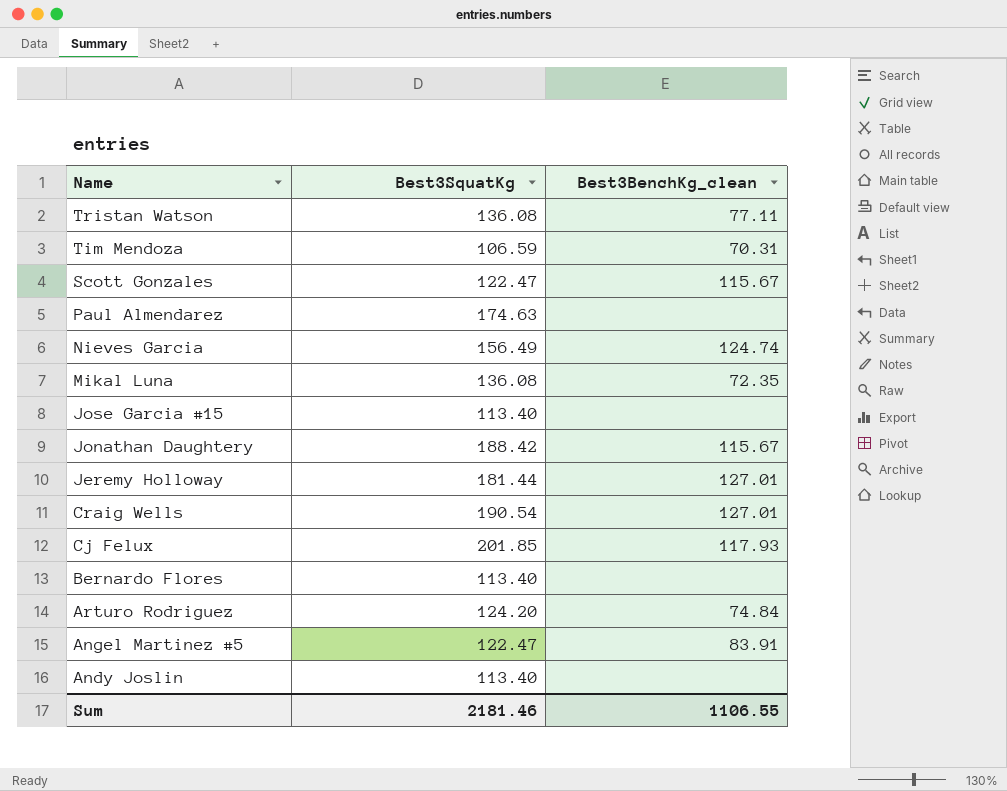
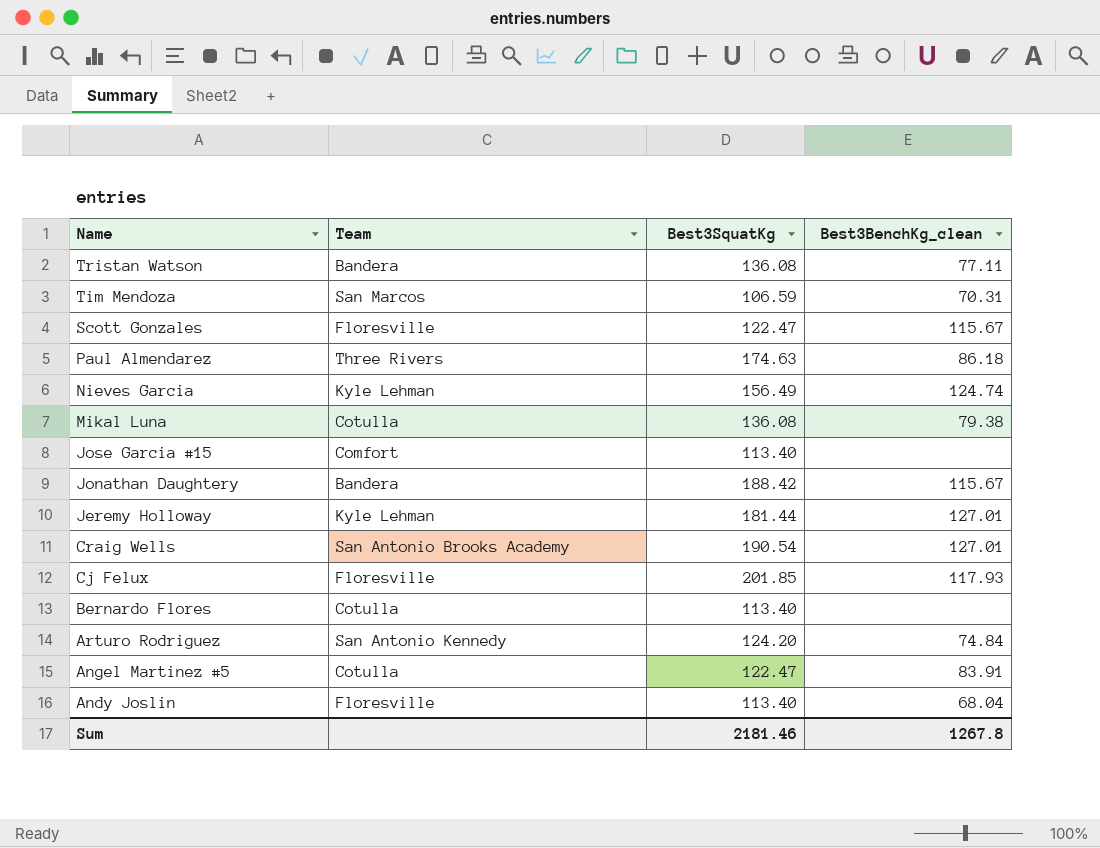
column Team | position: none -> 2
Paul Almendarez | Best3BenchKg_clean: none -> 86.18
Mikal Luna | Best3BenchKg_clean: 72.35 -> 79.38
Andy Joslin | Best3BenchKg_clean: none -> 68.04
Sum | Best3BenchKg_clean: 1106.55 -> 1267.8

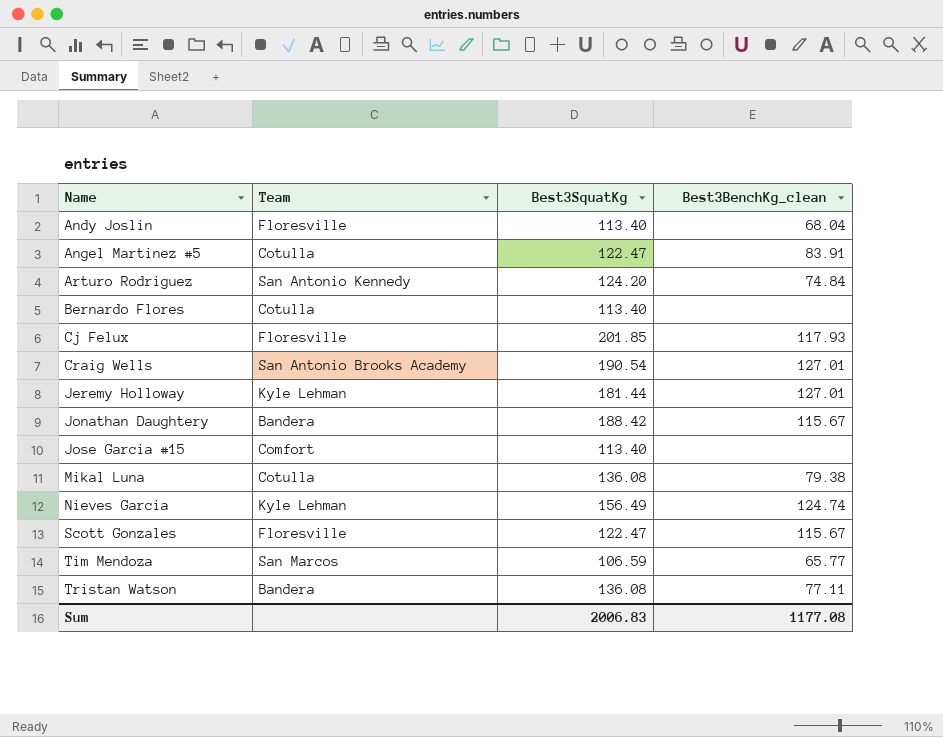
row order: Name descending -> Name ascending
row Paul Almendarez: Three Rivers | 174.63 | 86.18 -> none
Tim Mendoza | Best3BenchKg_clean: 70.31 -> 65.77
Sum | Best3SquatKg: 2181.46 -> 2006.83
Sum | Best3BenchKg_clean: 1267.8 -> 1177.08

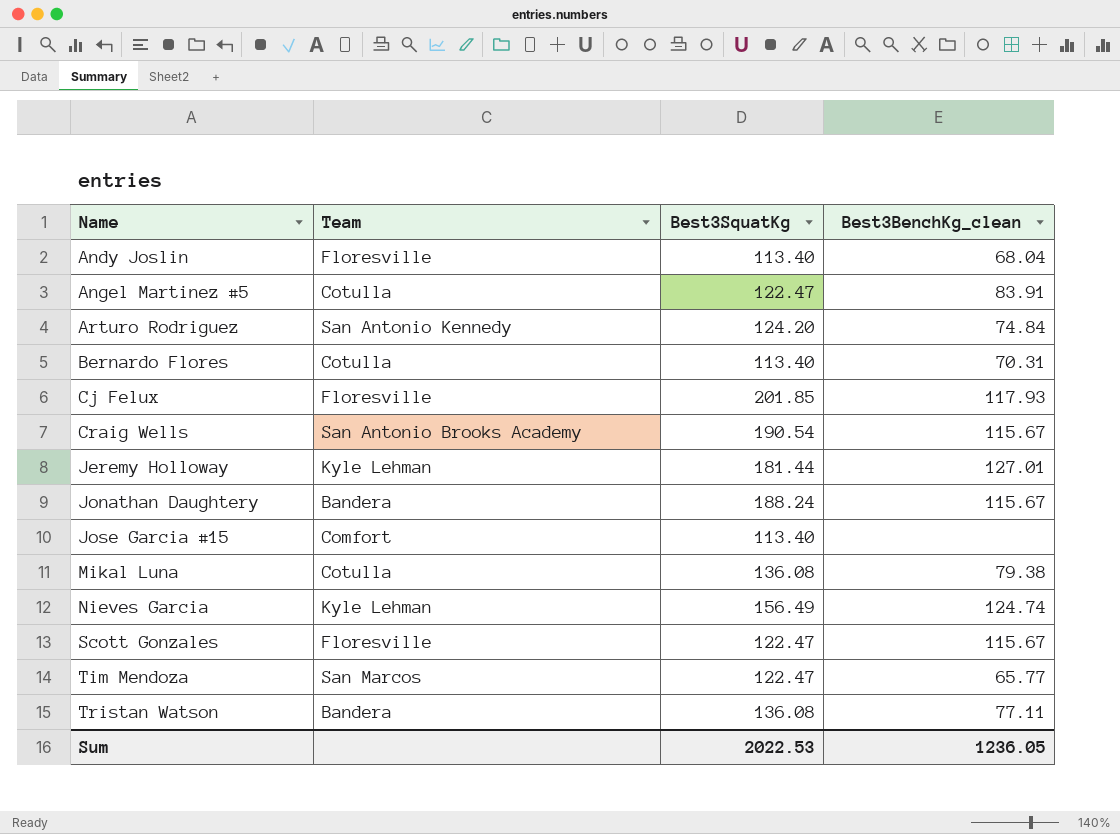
Bernardo Flores | Best3BenchKg_clean: none -> 70.31
Craig Wells | Best3BenchKg_clean: 127.01 -> 115.67
Jonathan Daughtery | Best3SquatKg: 188.42 -> 188.24
Tim Mendoza | Best3SquatKg: 106.59 -> 122.47
Sum | Best3SquatKg: 2006.83 -> 2022.53
Sum | Best3BenchKg_clean: 1177.08 -> 1236.05

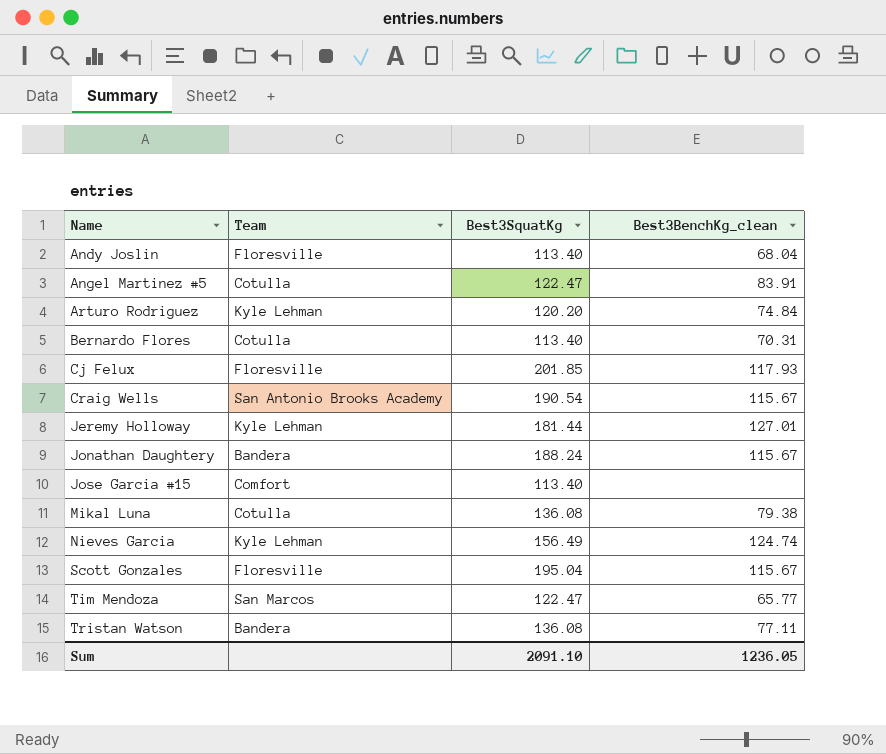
Arturo Rodriguez | Team: San Antonio Kennedy -> Kyle Lehman
Arturo Rodriguez | Best3SquatKg: 124.20 -> 120.20
Scott Gonzales | Best3SquatKg: 122.47 -> 195.04
Sum | Best3SquatKg: 2022.53 -> 2091.10

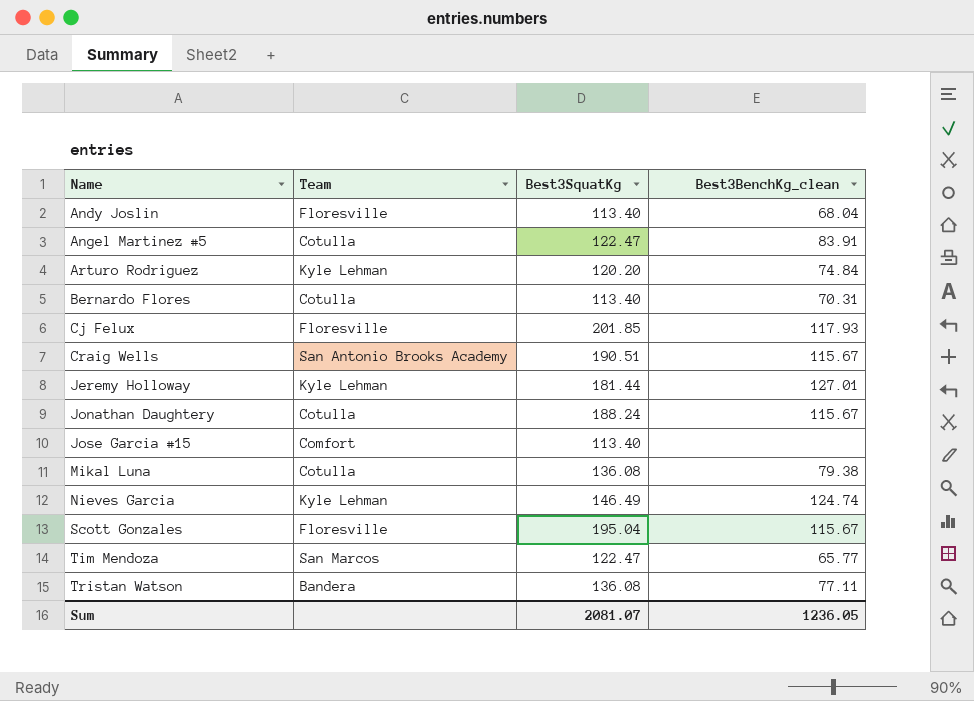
Craig Wells | Best3SquatKg: 190.54 -> 190.51
Jonathan Daughtery | Team: Bandera -> Cotulla
Nieves Garcia | Best3SquatKg: 156.49 -> 146.49
Sum | Best3SquatKg: 2091.10 -> 2081.07

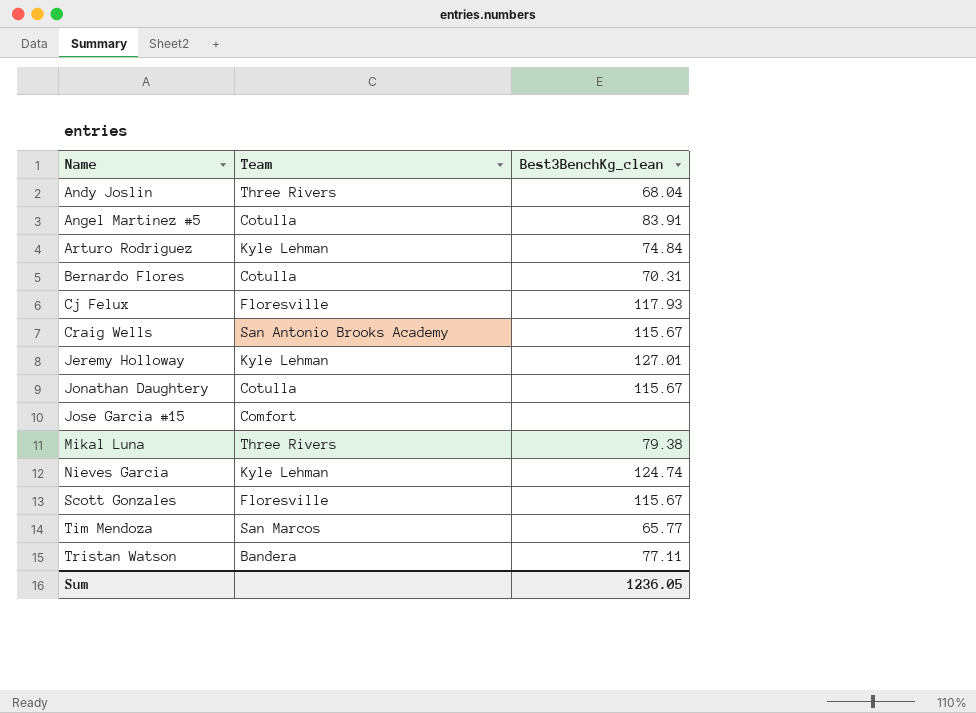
column Best3SquatKg | position: 3 -> none
Andy Joslin | Team: Floresville -> Three Rivers
Mikal Luna | Team: Cotulla -> Three Rivers

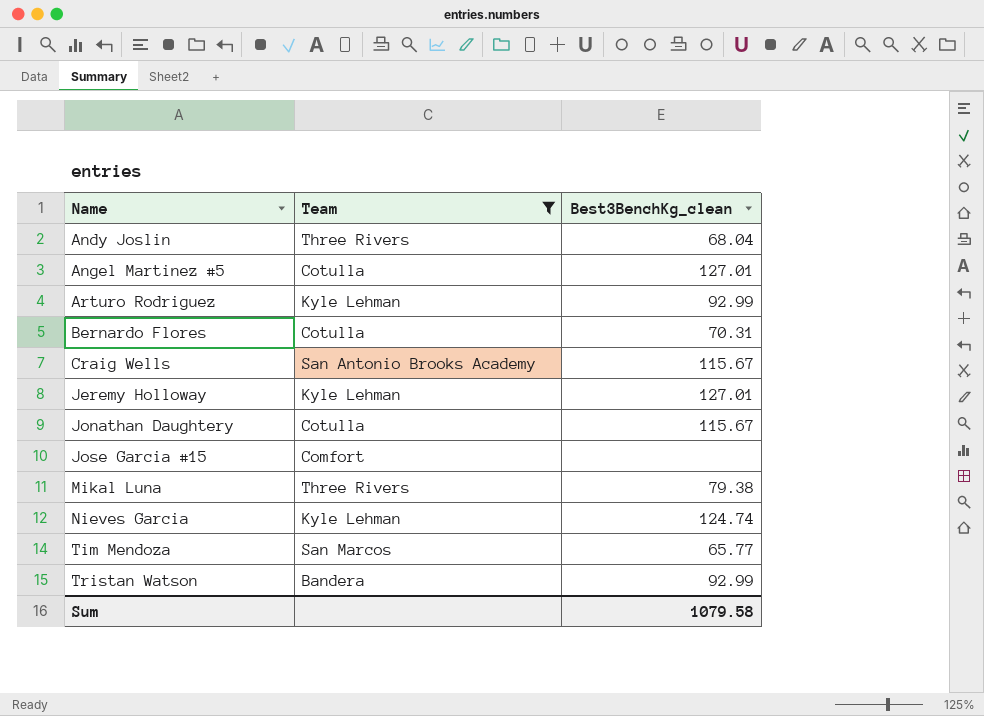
filter: none -> Team != Floresville
Angel Martinez #5 | Best3BenchKg_clean: 83.91 -> 127.01
Arturo Rodriguez | Best3BenchKg_clean: 74.84 -> 92.99
Tristan Watson | Best3BenchKg_clean: 77.11 -> 92.99
Sum | Best3BenchKg_clean: 1236.05 -> 1079.58

